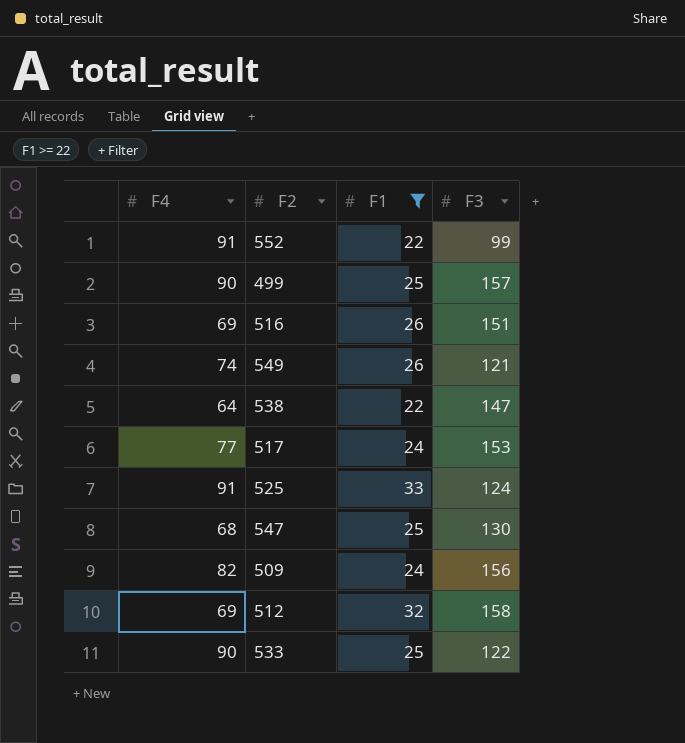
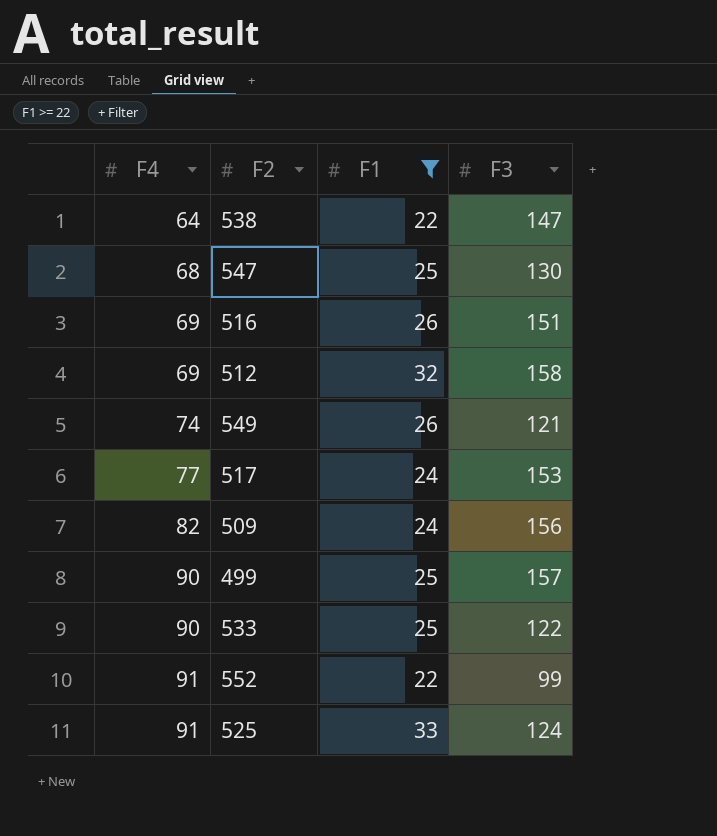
row order: none -> F4 ascending

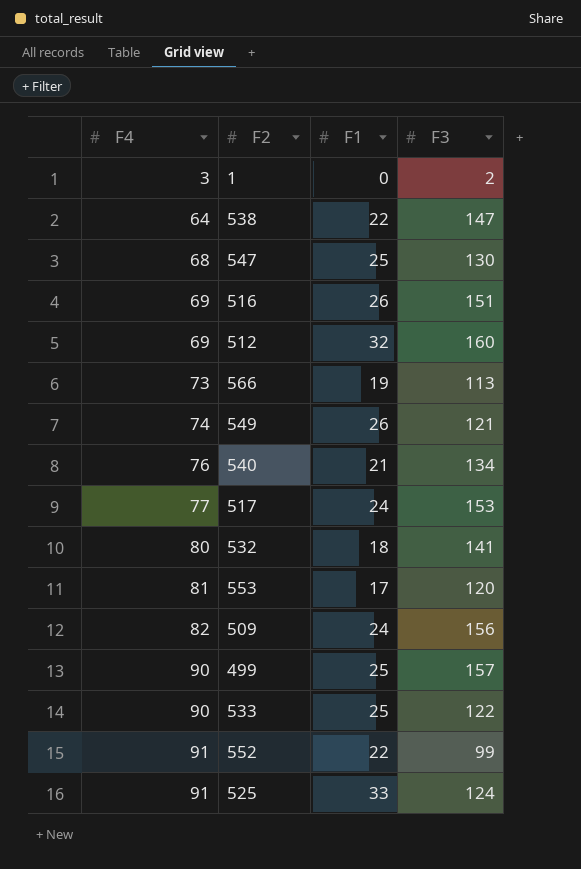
filter: F1 >= 22 -> none
512 | F3: 158 -> 160

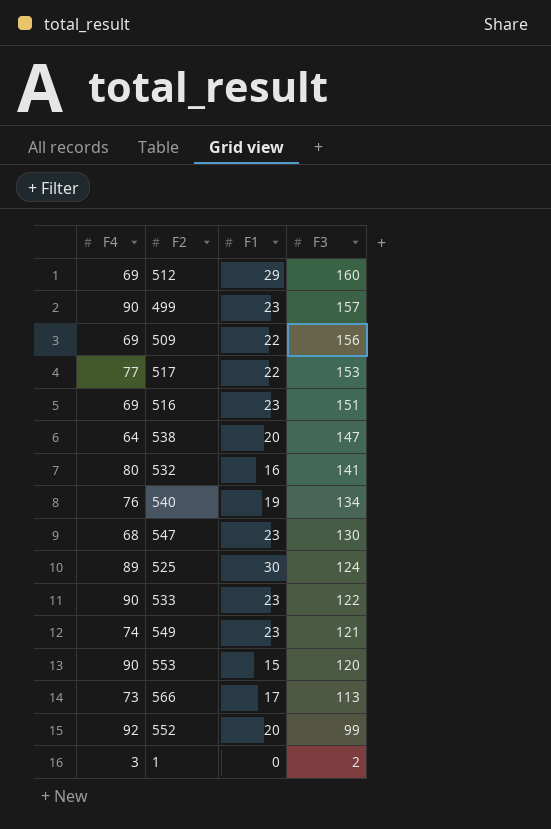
row order: F4 ascending -> F3 descending
512 | F1: 32 -> 29
499 | F1: 25 -> 23
509 | F4: 82 -> 69
509 | F1: 24 -> 22
517 | F1: 24 -> 22
516 | F1: 26 -> 23
538 | F1: 22 -> 20
532 | F1: 18 -> 16
540 | F1: 21 -> 19
547 | F1: 25 -> 23
525 | F4: 91 -> 89
525 | F1: 33 -> 30
533 | F1: 25 -> 23
549 | F1: 26 -> 23
553 | F4: 81 -> 90
553 | F1: 17 -> 15
566 | F1: 19 -> 17
552 | F4: 91 -> 92
552 | F1: 22 -> 20

